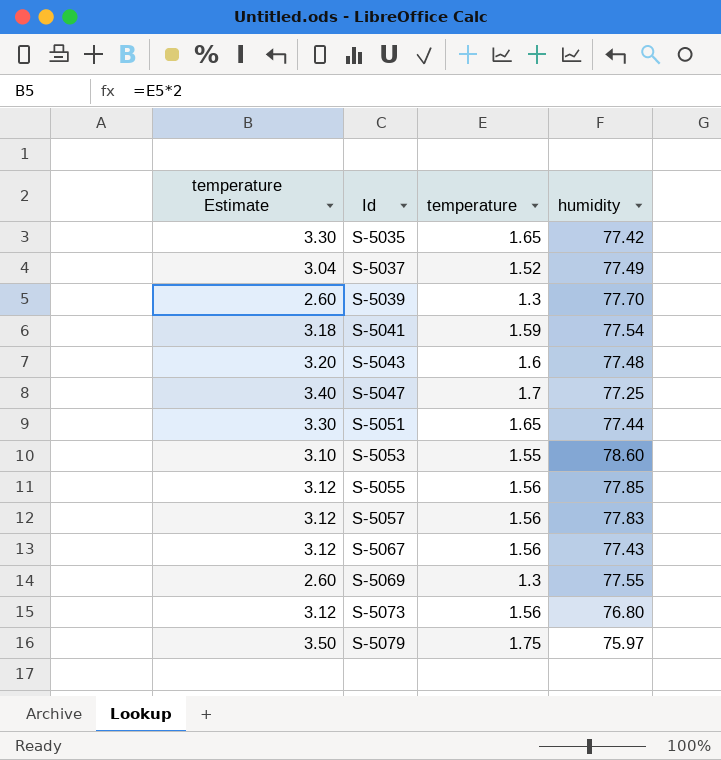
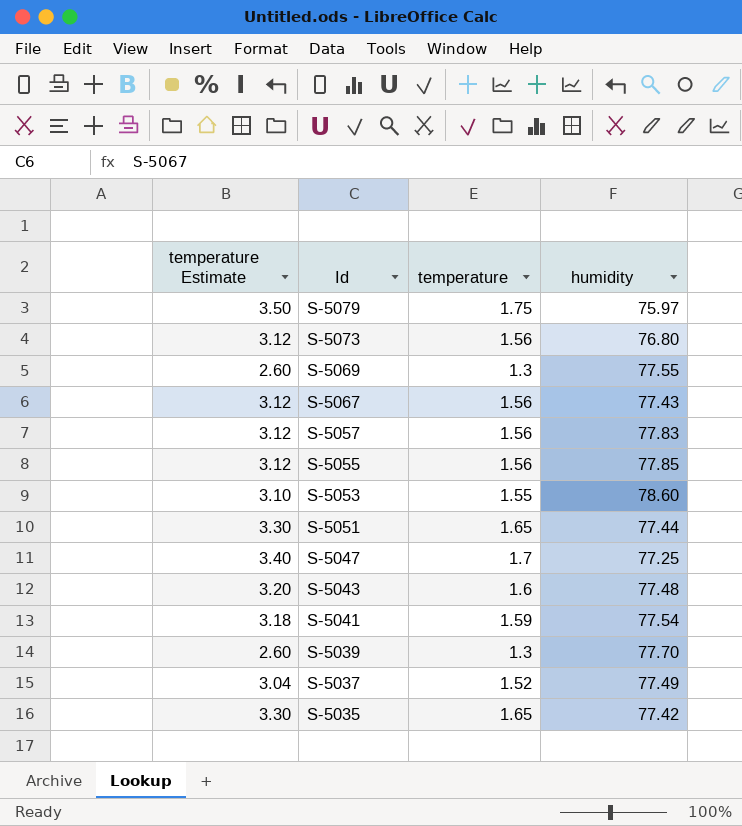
row order: Id ascending -> Id descending

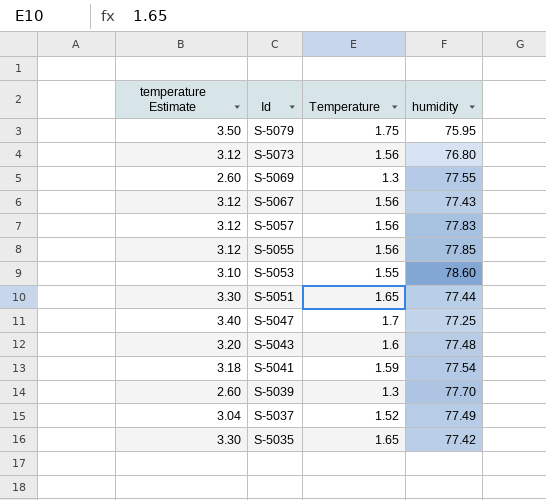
column name: temperature -> Temperature
S-5079 | humidity: 75.97 -> 75.95

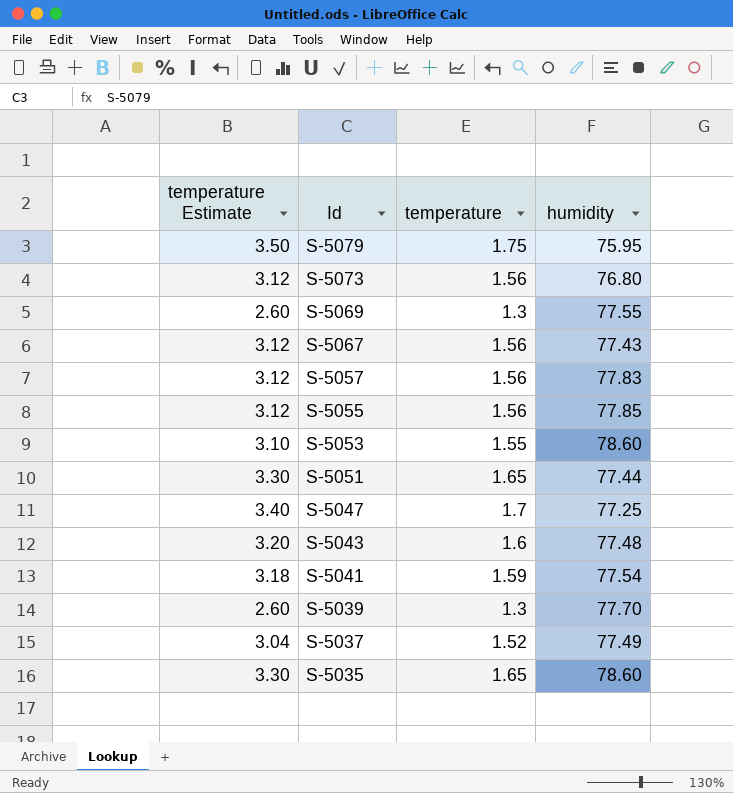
column name: Temperature -> temperature
S-5035 | humidity: 77.42 -> 78.60

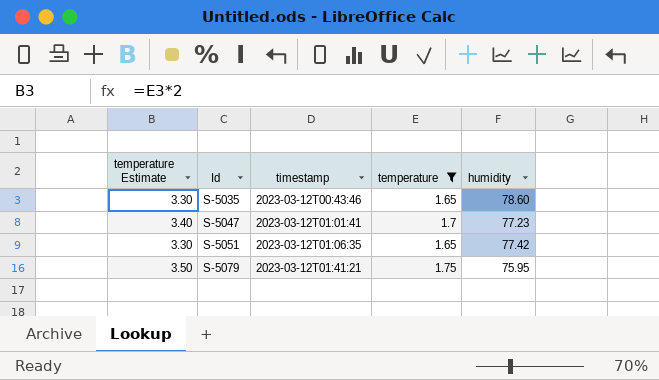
filter: none -> temperature >= 1.65
row order: Id descending -> Id ascending
column timestamp | position: none -> 3
S-5047 | humidity: 77.25 -> 77.23
S-5051 | humidity: 77.44 -> 77.42

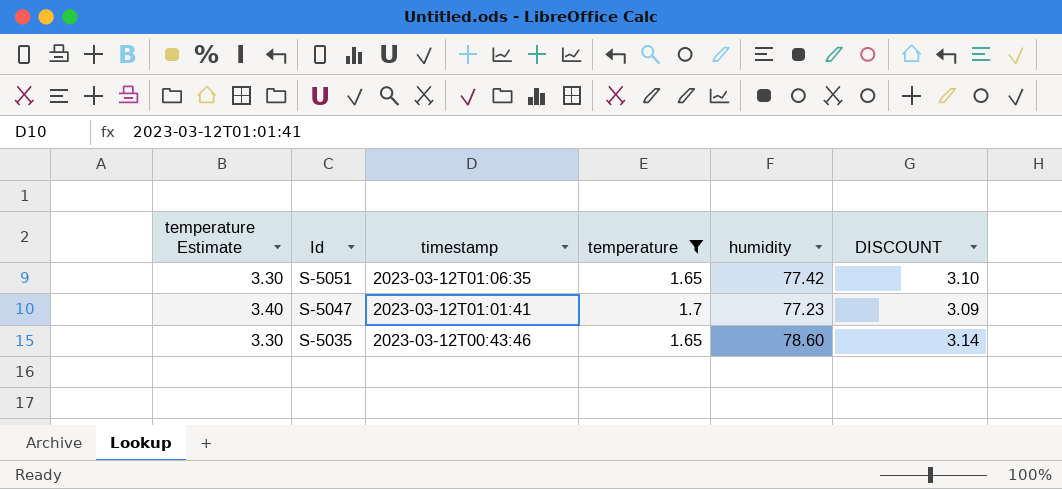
row order: Id ascending -> Id descending
column DISCOUNT | formula: none -> [humidity] * 0.04
row S-5079: 3.50 | 2023-03-12T01:41:21 | 1.75 | 75.95 -> none

